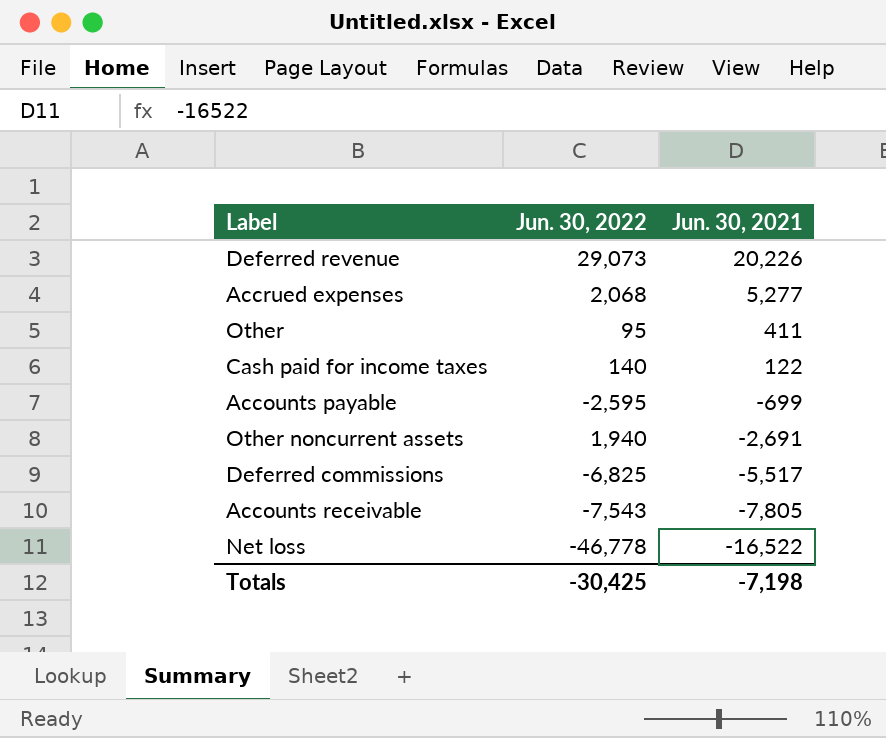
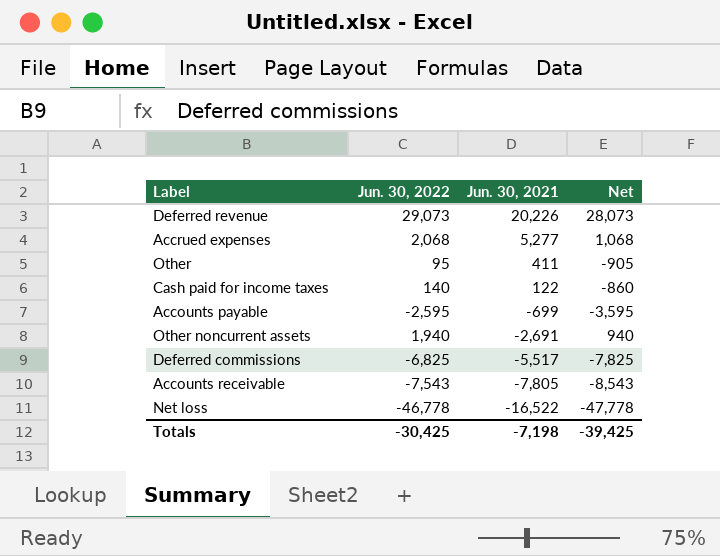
column Net | formula: none -> [Jun. 30, 2022] - 1000

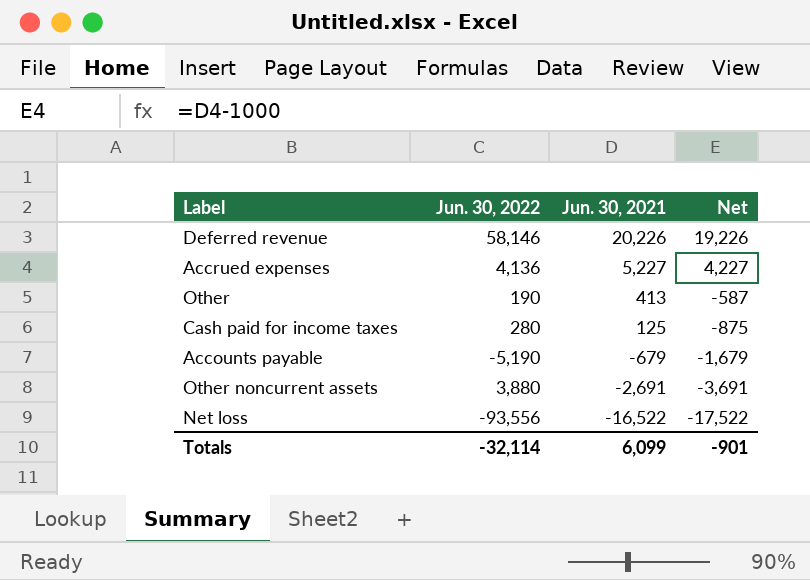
column Net | formula: [Jun. 30, 2022] - 1000 -> [Jun. 30, 2021] - 1000
row Deferred commissions: -6,825 | -5,517 | -7,825 -> none
row Accounts receivable: -7,543 | -7,805 | -8,543 -> none
Deferred revenue | Jun. 30, 2022: 29,073 -> 58,146
Accrued expenses | Jun. 30, 2022: 2,068 -> 4,136
Accrued expenses | Jun. 30, 2021: 5,277 -> 5,227
Other | Jun. 30, 2022: 95 -> 190
Other | Jun. 30, 2021: 411 -> 413
Cash paid for income taxes | Jun. 30, 2022: 140 -> 280
Cash paid for income taxes | Jun. 30, 2021: 122 -> 125
Accounts payable | Jun. 30, 2022: -2,595 -> -5,190
Accounts payable | Jun. 30, 2021: -699 -> -679
Other noncurrent assets | Jun. 30, 2022: 1,940 -> 3,880
Net loss | Jun. 30, 2022: -46,778 -> -93,556
Totals | Jun. 30, 2022: -30,425 -> -32,114
Totals | Jun. 30, 2021: -7,198 -> 6,099
Totals | Net: -39,425 -> -901

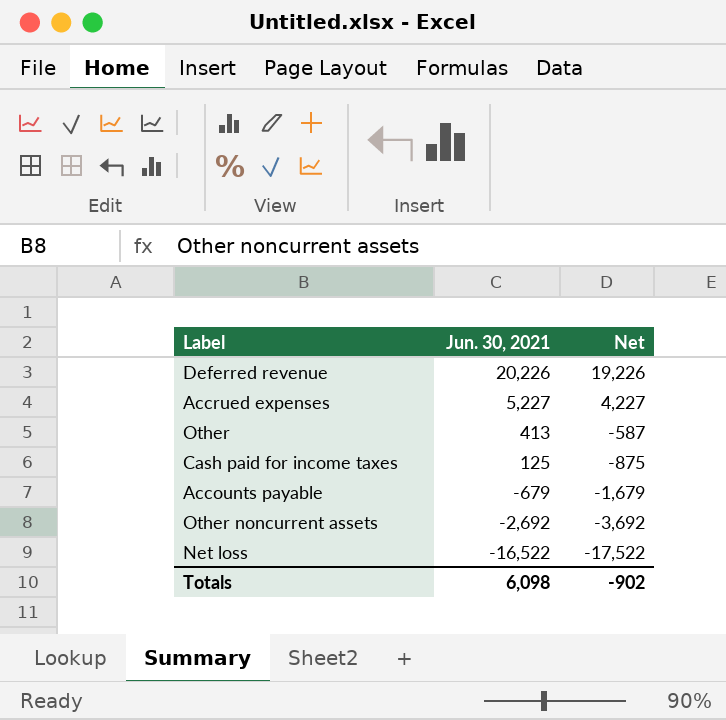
column Jun. 30, 2022 | position: 2 -> none
Other noncurrent assets | Jun. 30, 2021: -2,691 -> -2,692
Other noncurrent assets | Net: -3,691 -> -3,692
Totals | Jun. 30, 2021: 6,099 -> 6,098
Totals | Net: -901 -> -902

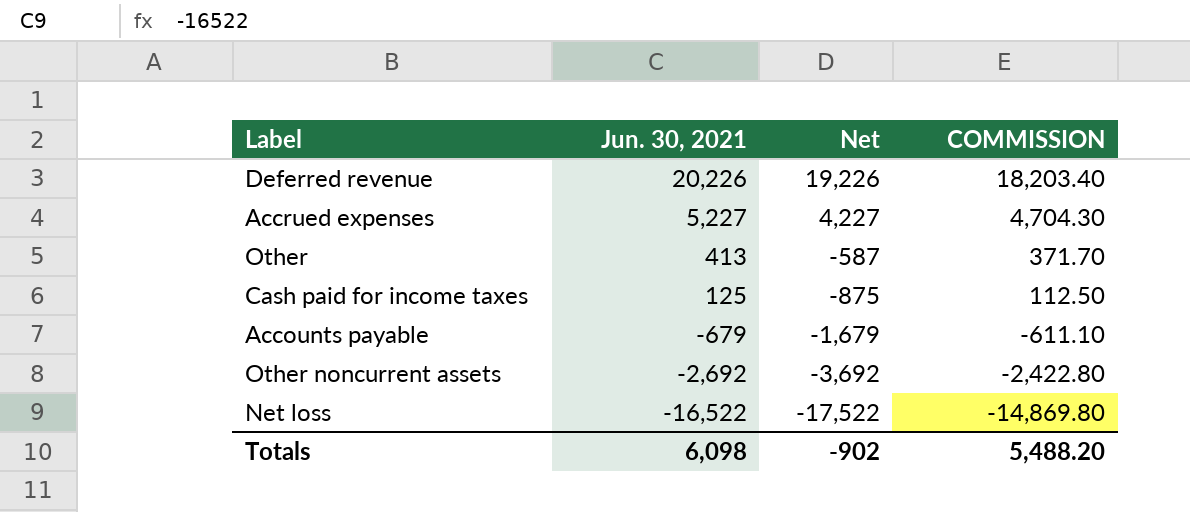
column COMMISSION | formula: none -> [Jun. 30, 2021] * 0.9

